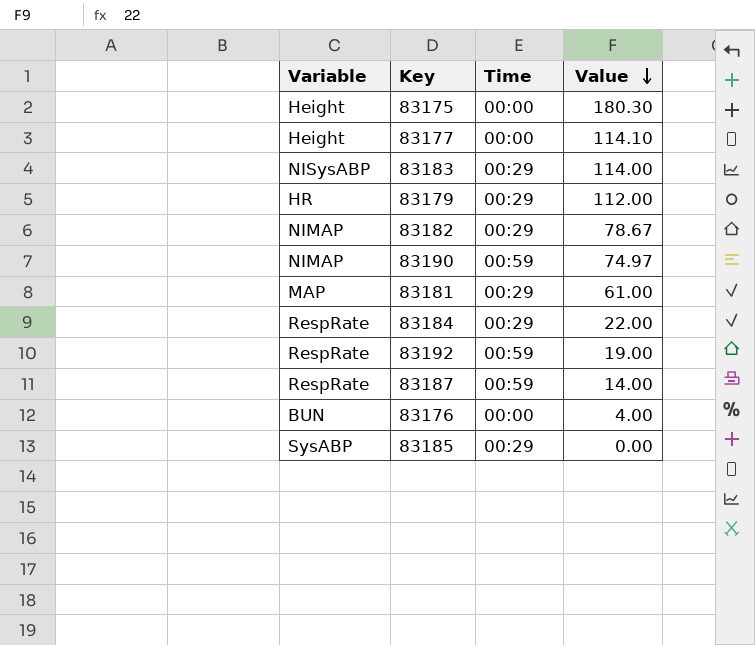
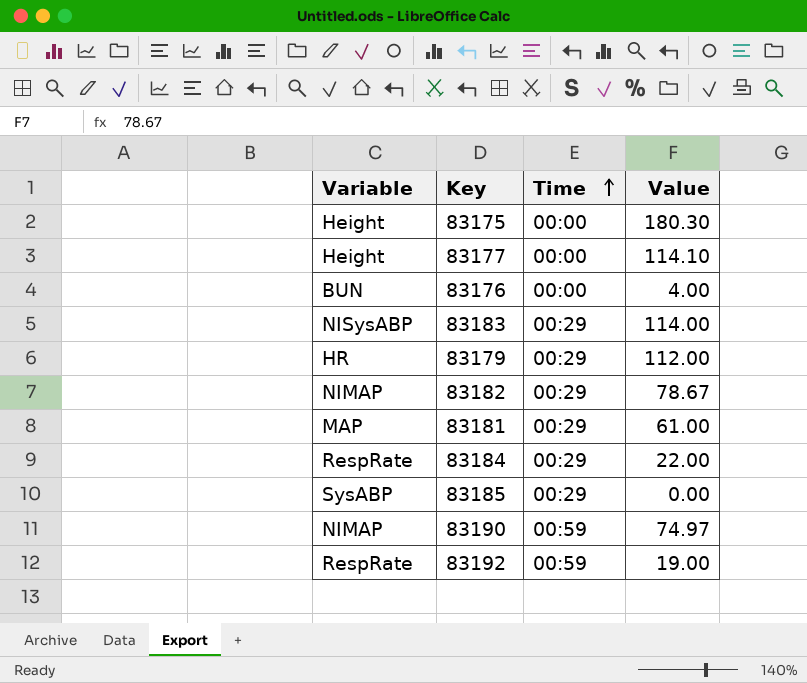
row order: Value descending -> Time ascending
row 83187: RespRate | 00:59 | 14.00 -> none

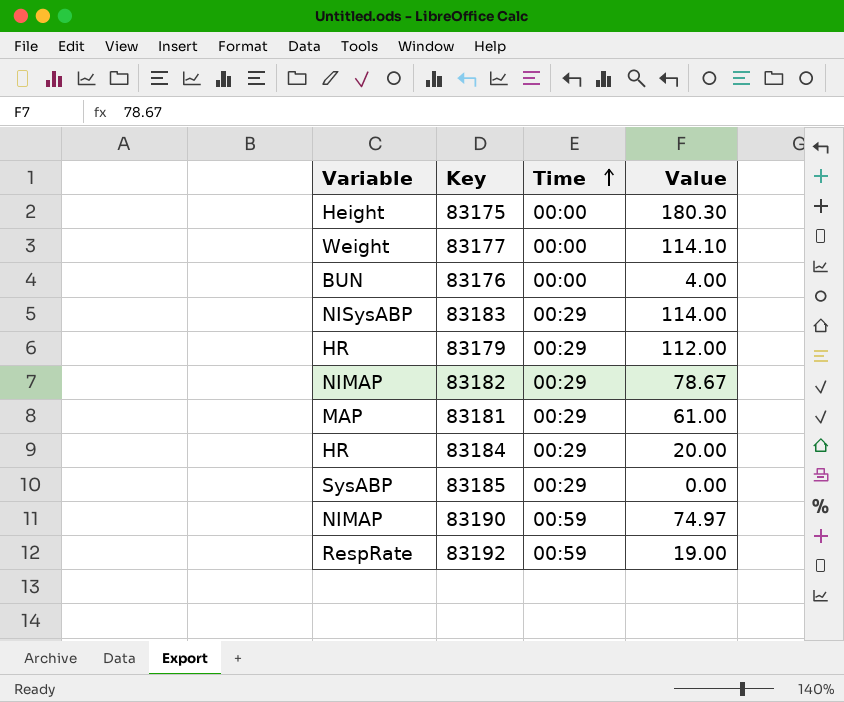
83177 | Variable: Height -> Weight
83184 | Variable: RespRate -> HR
83184 | Value: 22.00 -> 20.00

